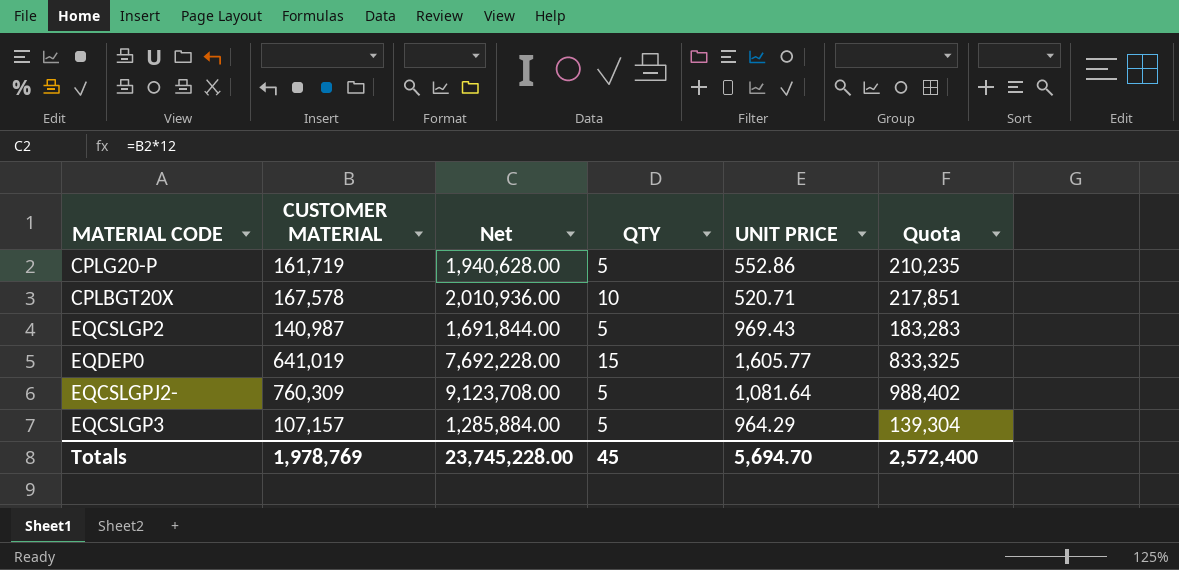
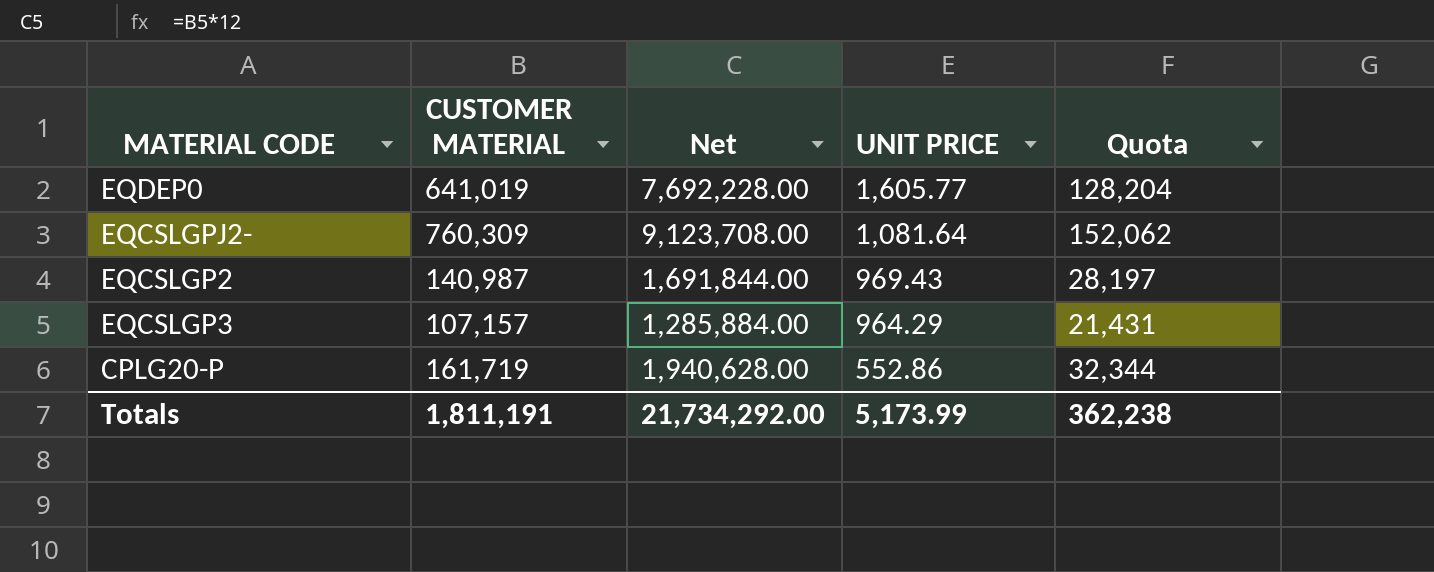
row order: none -> UNIT PRICE descending
column QTY | position: 4 -> none
column Quota | formula: [CUSTOMER MATERIAL] * 1.3 -> [CUSTOMER MATERIAL] * 0.2
row CPLBGT20X: 167,578 | 2,010,936.00 | 10 | 520.71 | 217,851 -> none
Totals | CUSTOMER MATERIAL: 1,978,769 -> 1,811,191
Totals | Net: 23,745,228.00 -> 21,734,292.00
Totals | UNIT PRICE: 5,694.70 -> 5,173.99
Totals | Quota: 2,572,400 -> 362,238

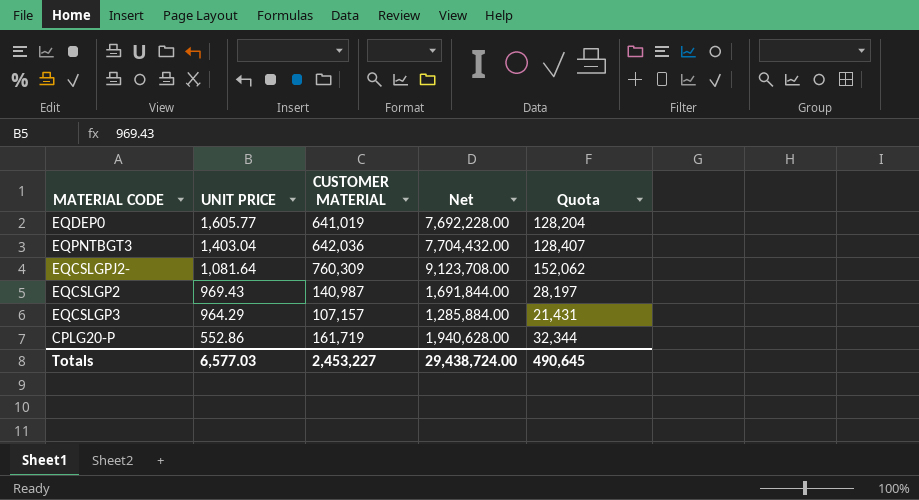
column UNIT PRICE | position: 4 -> 2
row EQPNTBGT3: none -> 1,403.04 | 642,036 | 7,704,432.00 | 128,407
Totals | UNIT PRICE: 5,173.99 -> 6,577.03
Totals | CUSTOMER MATERIAL: 1,811,191 -> 2,453,227
Totals | Net: 21,734,292.00 -> 29,438,724.00
Totals | Quota: 362,238 -> 490,645

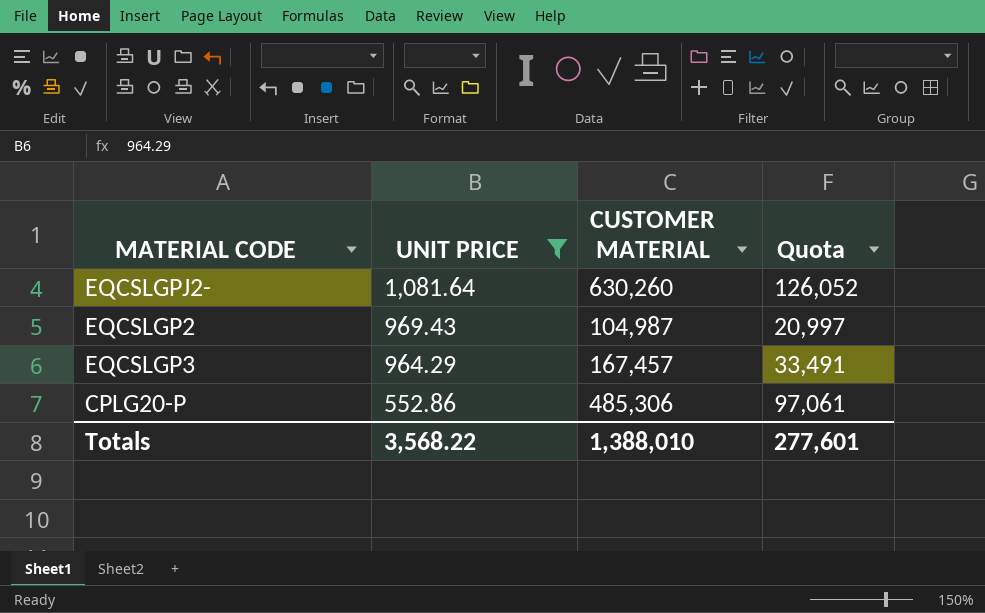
filter: none -> UNIT PRICE <= 1,081.64
column Net | formula: [CUSTOMER MATERIAL] * 12 -> none
EQCSLGPJ2- | CUSTOMER MATERIAL: 760,309 -> 630,260
EQCSLGPJ2- | Quota: 152,062 -> 126,052
EQCSLGP2 | CUSTOMER MATERIAL: 140,987 -> 104,987
EQCSLGP2 | Quota: 28,197 -> 20,997
EQCSLGP3 | CUSTOMER MATERIAL: 107,157 -> 167,457
EQCSLGP3 | Quota: 21,431 -> 33,491
CPLG20-P | CUSTOMER MATERIAL: 161,719 -> 485,306
CPLG20-P | Quota: 32,344 -> 97,061
Totals | UNIT PRICE: 6,577.03 -> 3,568.22
Totals | CUSTOMER MATERIAL: 2,453,227 -> 1,388,010
Totals | Quota: 490,645 -> 277,601

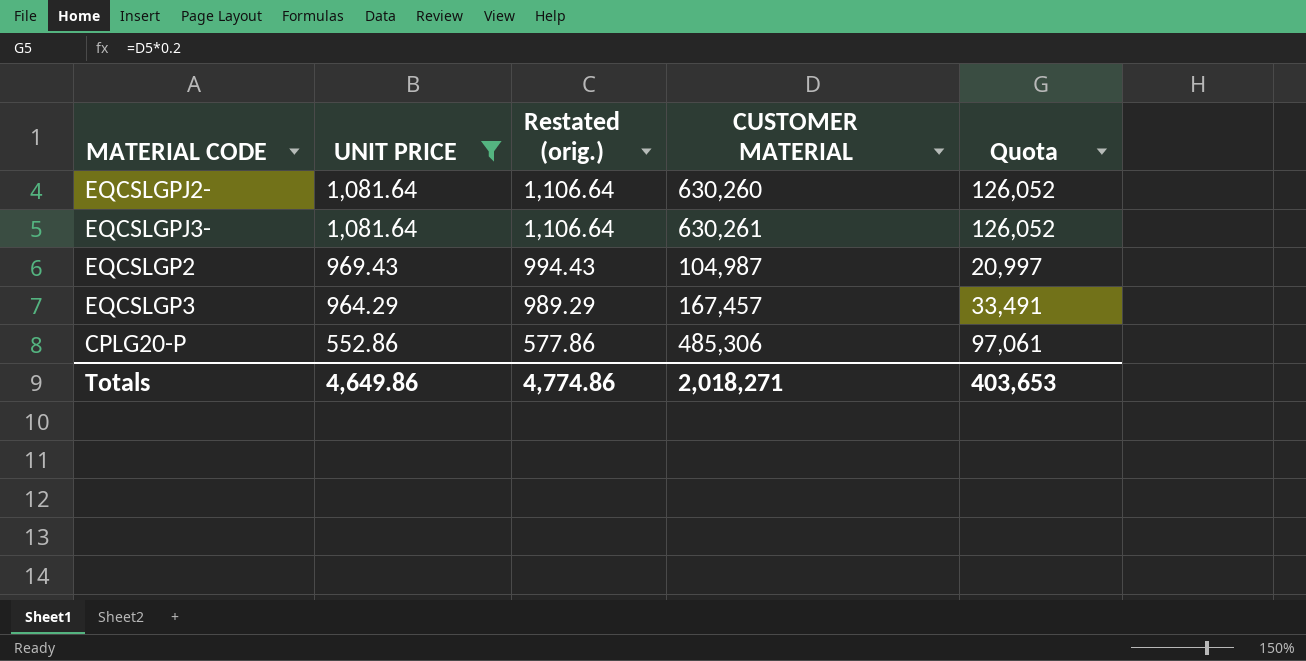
column Restated (orig.) | formula: none -> [UNIT PRICE] + 25
row EQCSLGPJ3-: none -> 1,081.64 | 1,106.64 | 630,261 | 126,052
Totals | UNIT PRICE: 3,568.22 -> 4,649.86
Totals | CUSTOMER MATERIAL: 1,388,010 -> 2,018,271
Totals | Quota: 277,601 -> 403,653

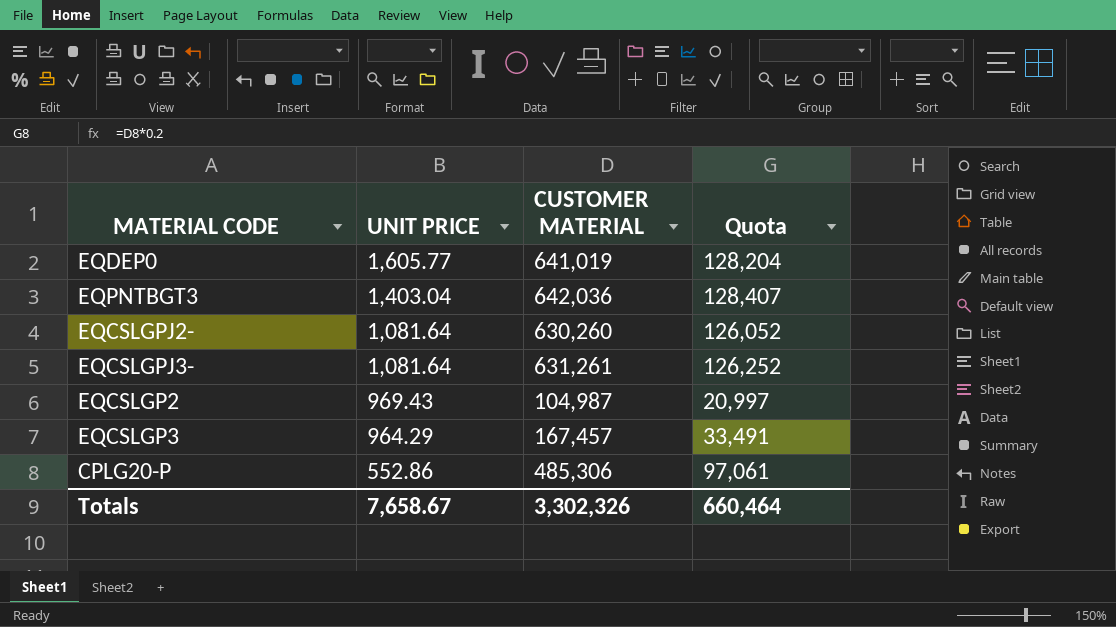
filter: UNIT PRICE <= 1,081.64 -> none
column Restated (orig.) | formula: [UNIT PRICE] + 25 -> none
EQCSLGPJ3- | CUSTOMER MATERIAL: 630,261 -> 631,261
EQCSLGPJ3- | Quota: 126,052 -> 126,252
Totals | UNIT PRICE: 4,649.86 -> 7,658.67
Totals | CUSTOMER MATERIAL: 2,018,271 -> 3,302,326
Totals | Quota: 403,653 -> 660,464

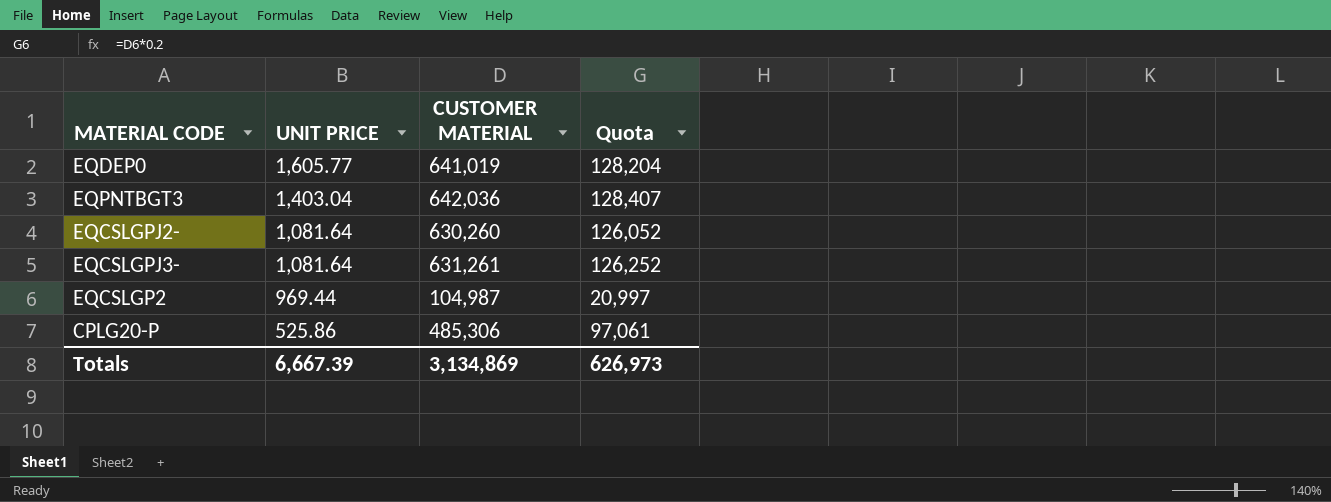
row EQCSLGP3: 964.29 | 167,457 | 33,491 -> none
EQCSLGP2 | UNIT PRICE: 969.43 -> 969.44
CPLG20-P | UNIT PRICE: 552.86 -> 525.86
Totals | UNIT PRICE: 7,658.67 -> 6,667.39
Totals | CUSTOMER MATERIAL: 3,302,326 -> 3,134,869
Totals | Quota: 660,464 -> 626,973

